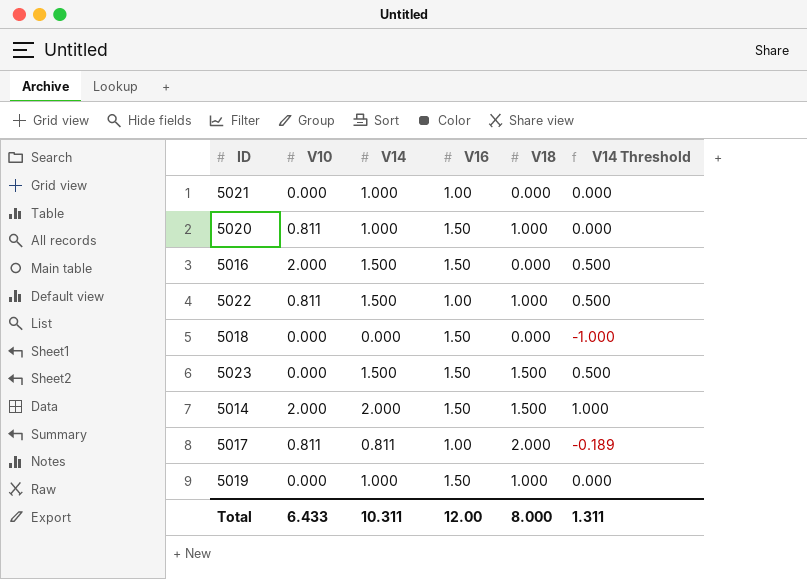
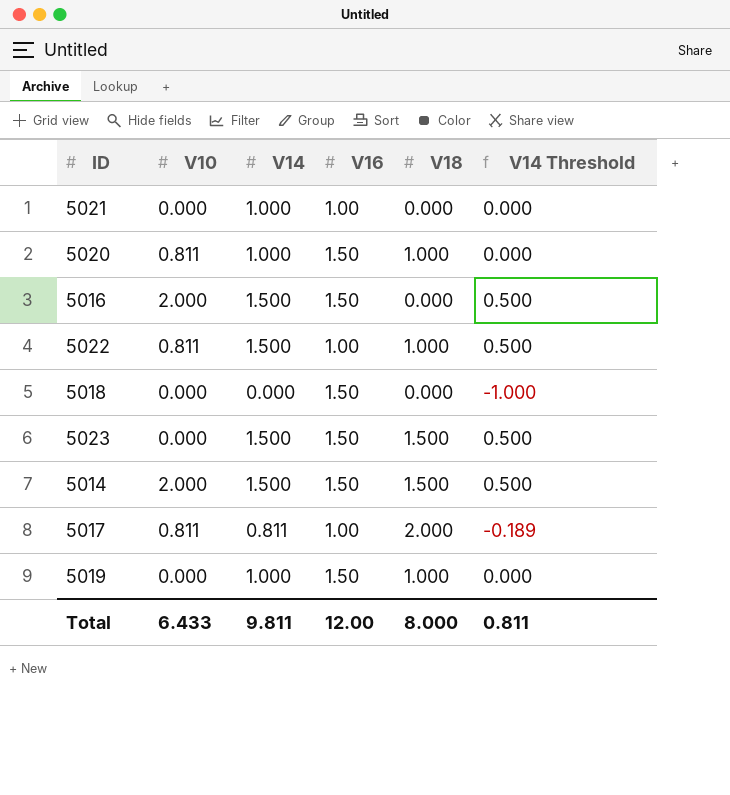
5014 | V14: 2.000 -> 1.500
5014 | V14 Threshold: 1.000 -> 0.500
Total | V14: 10.311 -> 9.811
Total | V14 Threshold: 1.311 -> 0.811

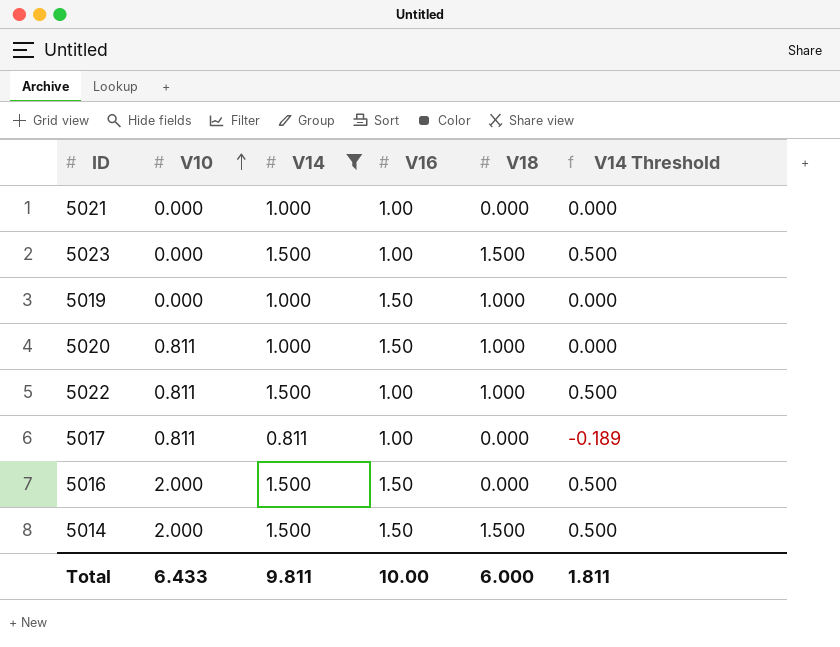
filter: none -> V14 != 0.000
row order: none -> V10 ascending
5023 | V16: 1.50 -> 1.00
5017 | V18: 2.000 -> 0.000
Total | V16: 12.00 -> 10.00
Total | V18: 8.000 -> 6.000
Total | V14 Threshold: 0.811 -> 1.811

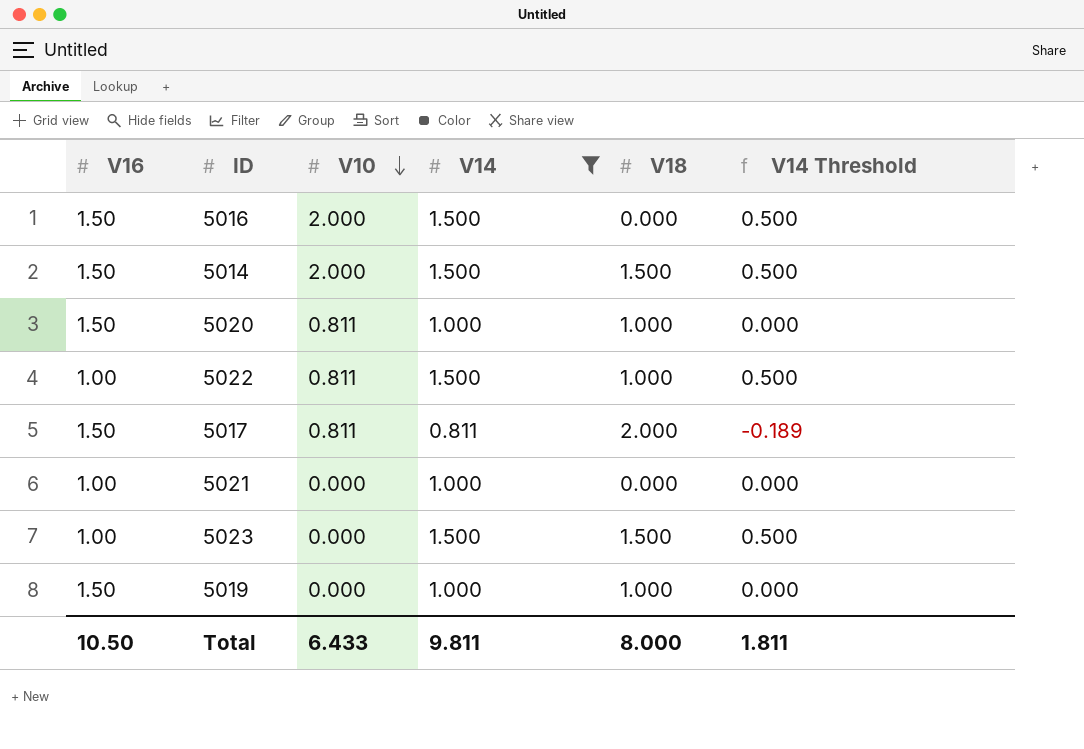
row order: V10 ascending -> V10 descending
column V16 | position: 4 -> 1
5017 | V16: 1.00 -> 1.50
5017 | V18: 0.000 -> 2.000
Total | V16: 10.00 -> 10.50
Total | V18: 6.000 -> 8.000

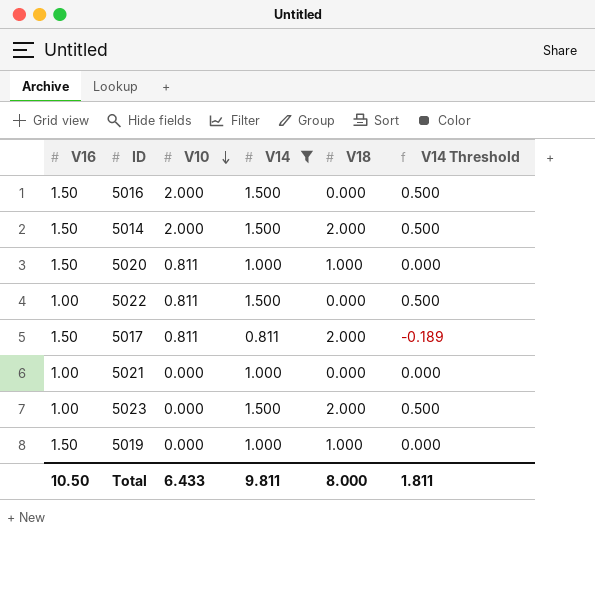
5014 | V18: 1.500 -> 2.000
5022 | V18: 1.000 -> 0.000
5023 | V18: 1.500 -> 2.000

